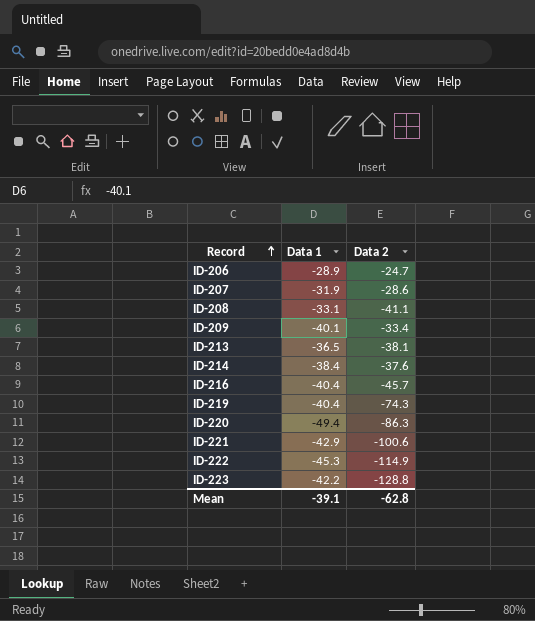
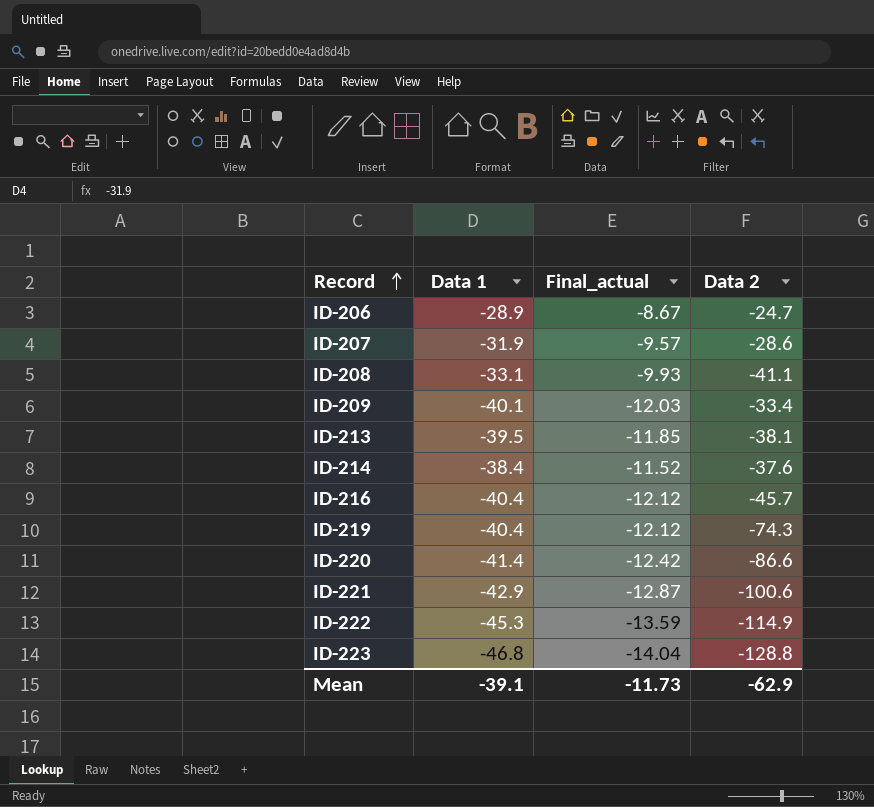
column Final_actual | formula: none -> [Data 1] * 0.3
ID-213 | Data 1: -36.5 -> -39.5
ID-220 | Data 1: -49.4 -> -41.4
ID-220 | Data 2: -86.3 -> -86.6
ID-223 | Data 1: -42.2 -> -46.8
Mean | Data 2: -62.8 -> -62.9

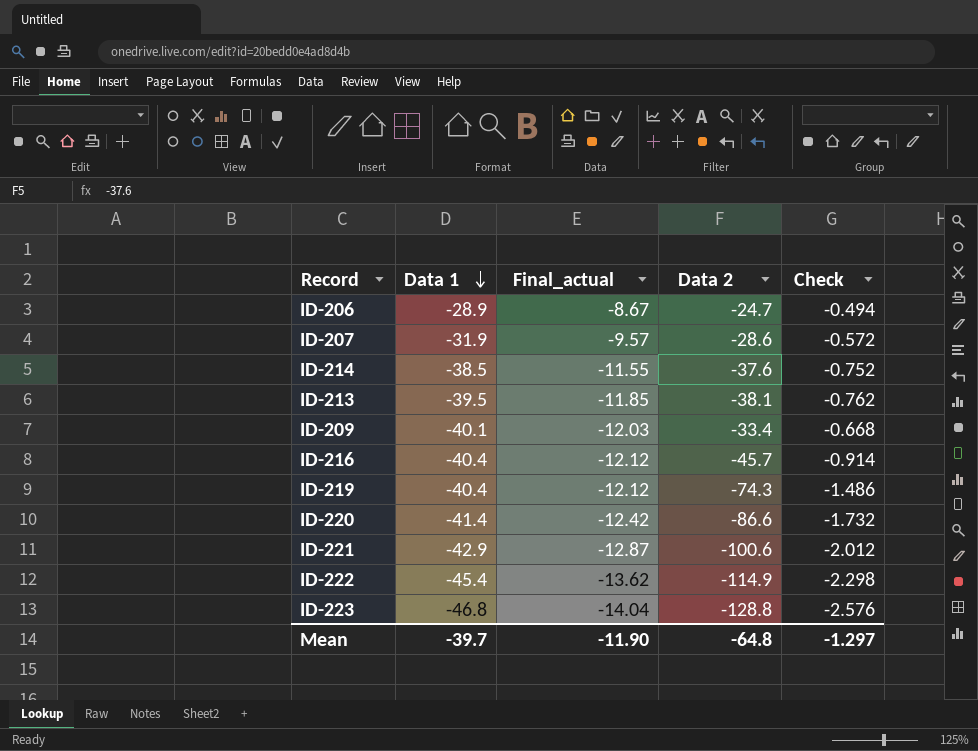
row order: Record ascending -> Data 1 descending
column Check | formula: none -> [Data 2] * 0.02
row ID-208: -33.1 | -9.93 | -41.1 -> none
ID-214 | Data 1: -38.4 -> -38.5
ID-214 | Final_actual: -11.52 -> -11.55
ID-222 | Data 1: -45.3 -> -45.4
ID-222 | Final_actual: -13.59 -> -13.62
Mean | Data 1: -39.1 -> -39.7
Mean | Final_actual: -11.73 -> -11.90
Mean | Data 2: -62.9 -> -64.8

